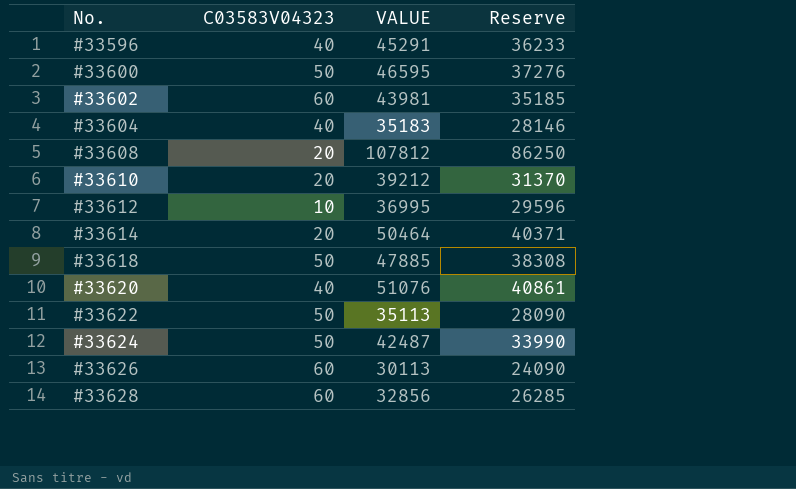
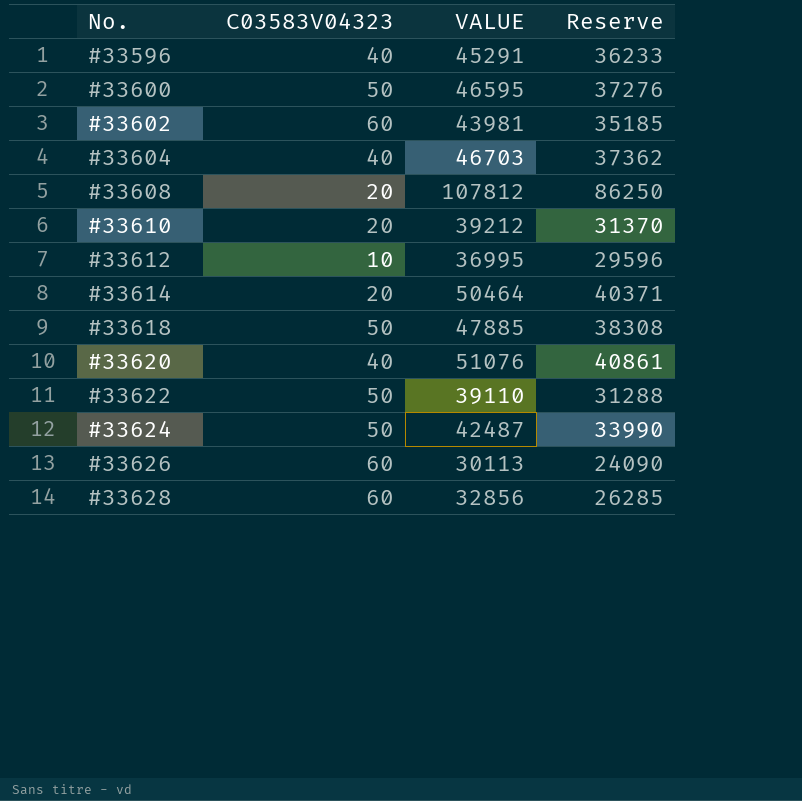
#33604 | VALUE: 35183 -> 46703
#33604 | Reserve: 28146 -> 37362
#33622 | VALUE: 35113 -> 39110
#33622 | Reserve: 28090 -> 31288

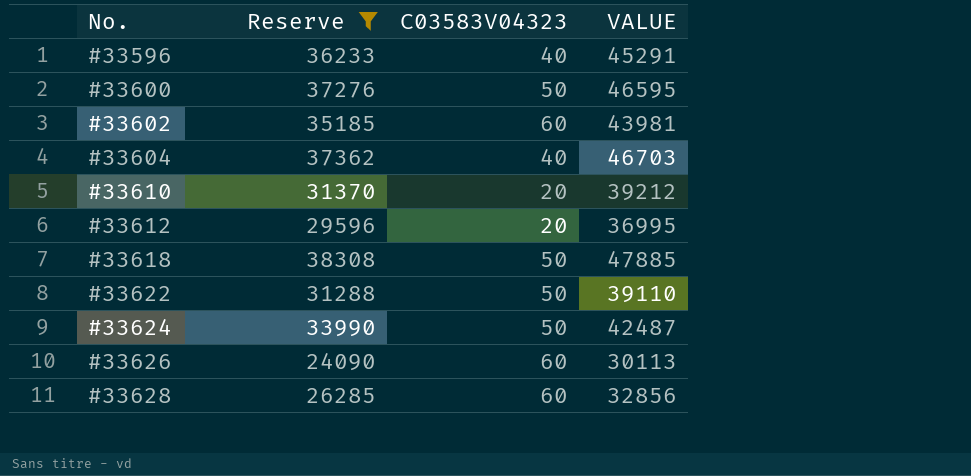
filter: none -> Reserve <= 38308
column Reserve | position: 4 -> 2
#33612 | C03583V04323: 10 -> 20

